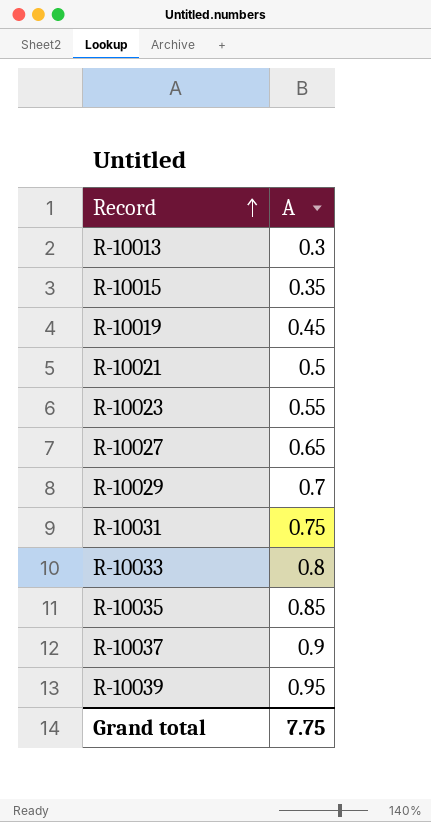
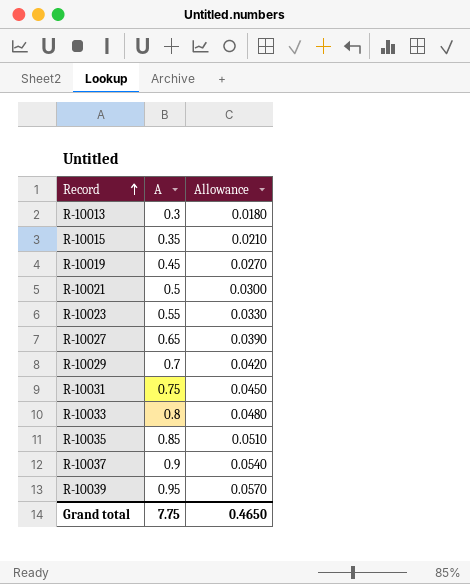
column Allowance | formula: none -> [A] * 0.06

